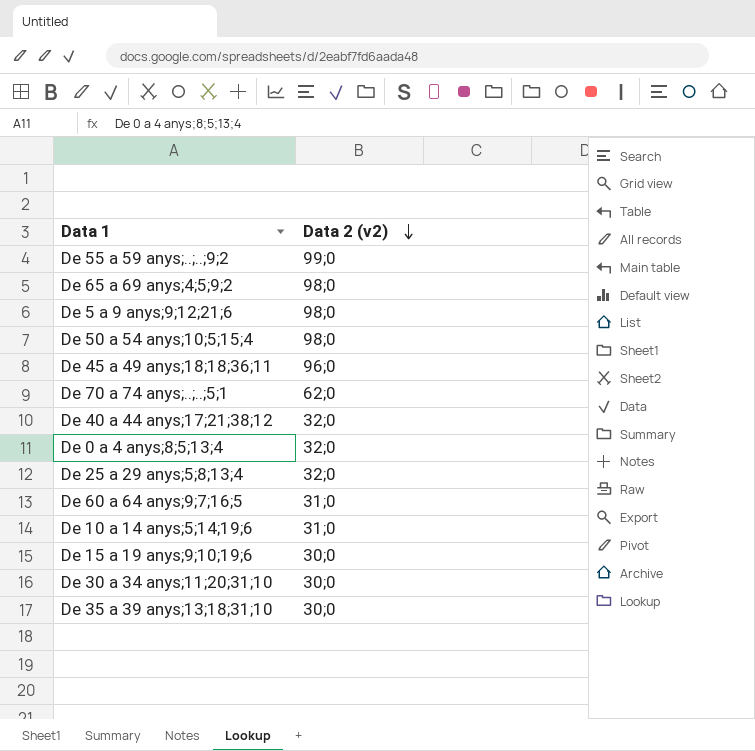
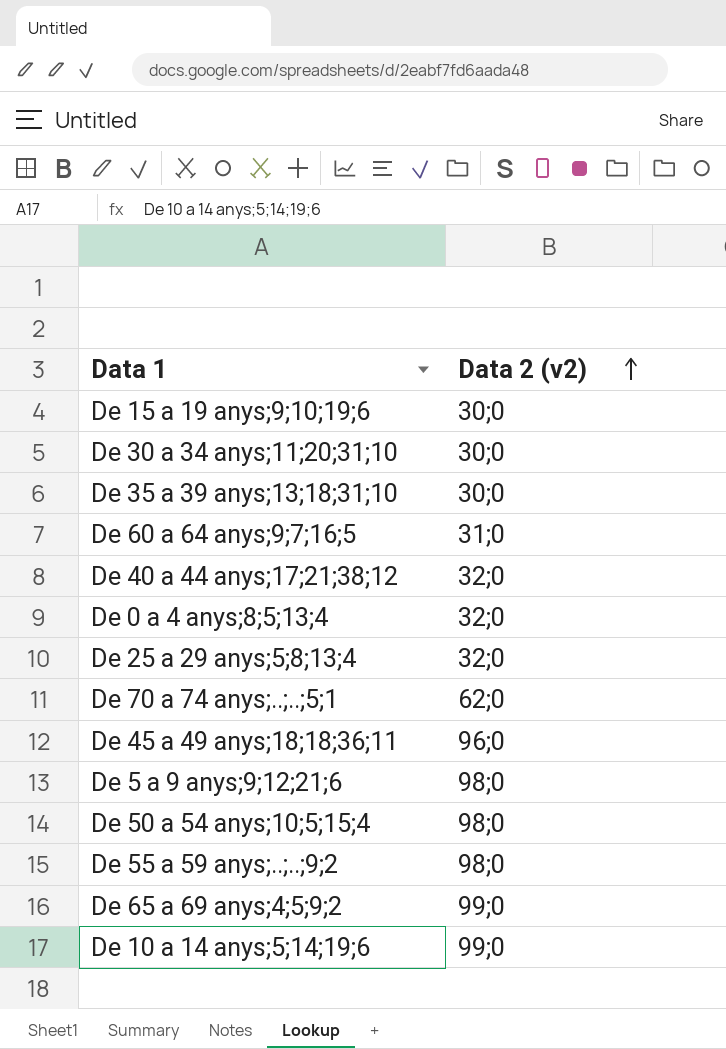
row order: Data 2 (v2) descending -> Data 2 (v2) ascending
De 55 a 59 anys;..;..;9;2 | Data 2 (v2): 99;0 -> 98;0
De 65 a 69 anys;4;5;9;2 | Data 2 (v2): 98;0 -> 99;0
De 10 a 14 anys;5;14;19;6 | Data 2 (v2): 31;0 -> 99;0

